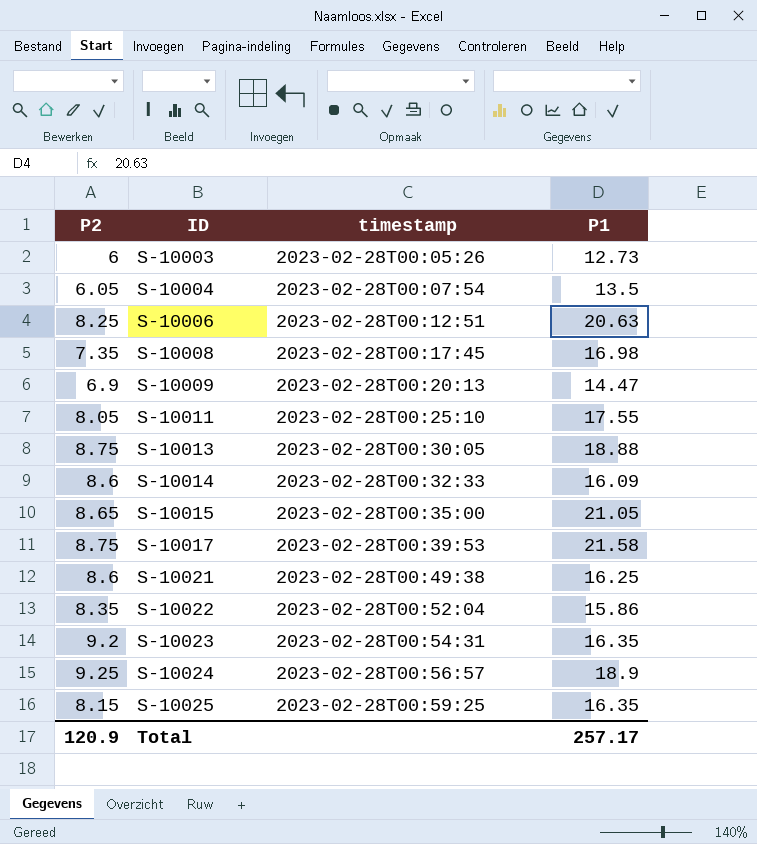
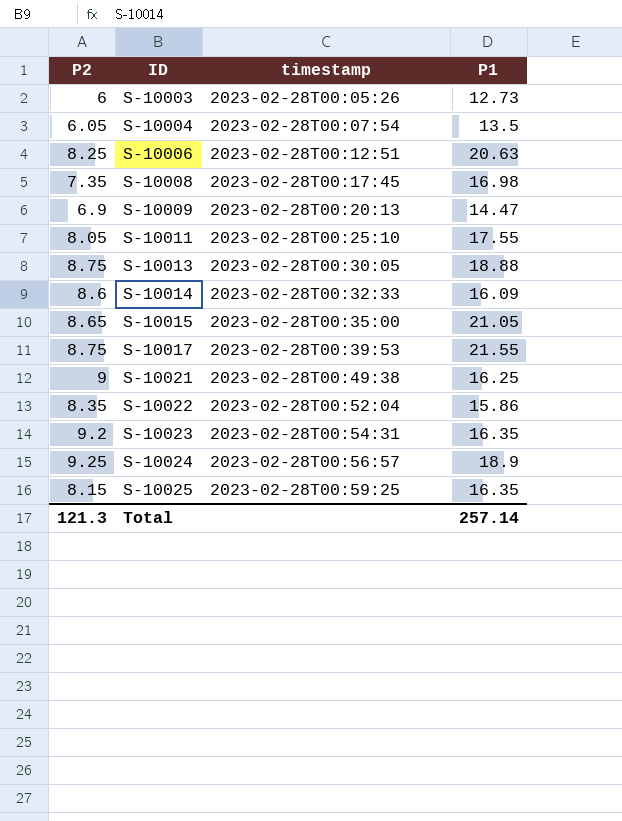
S-10017 | P1: 21.58 -> 21.55
S-10021 | P2: 8.6 -> 9
Total | P2: 120.9 -> 121.3
Total | P1: 257.17 -> 257.14

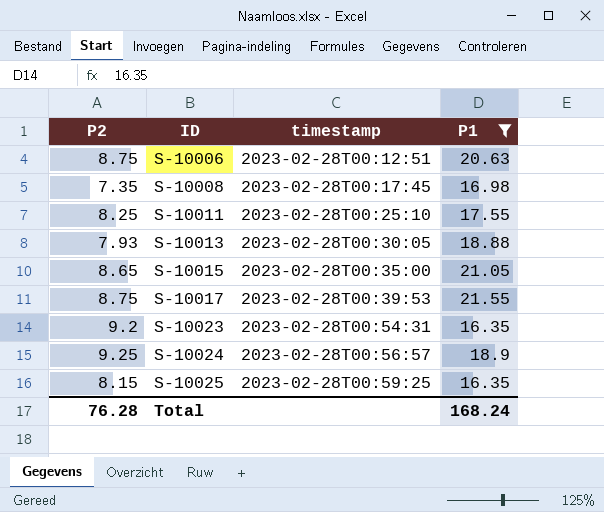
filter: none -> P1 >= 16.35
S-10006 | P2: 8.25 -> 8.75
S-10011 | P2: 8.05 -> 8.25
S-10013 | P2: 8.75 -> 7.93
Total | P2: 121.3 -> 76.28
Total | P1: 257.14 -> 168.24

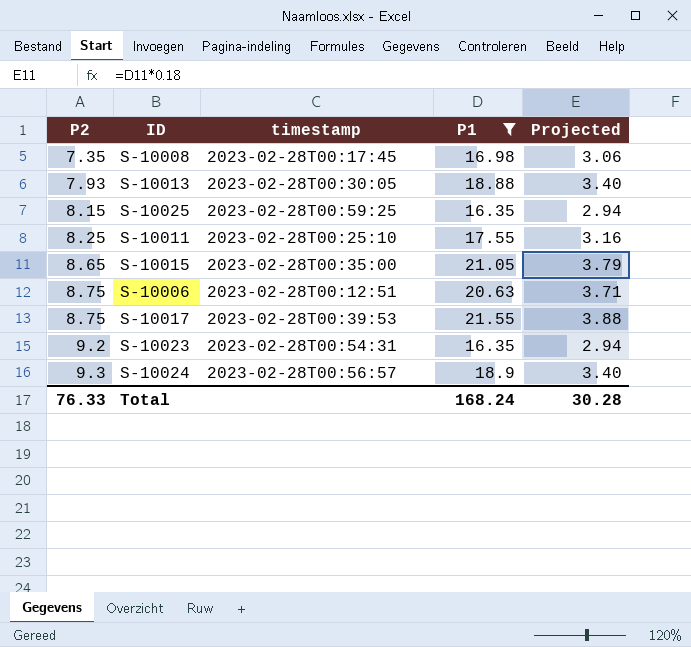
row order: ID ascending -> P2 ascending
column Projected | formula: none -> [P1] * 0.18
S-10024 | P2: 9.25 -> 9.3
Total | P2: 76.28 -> 76.33

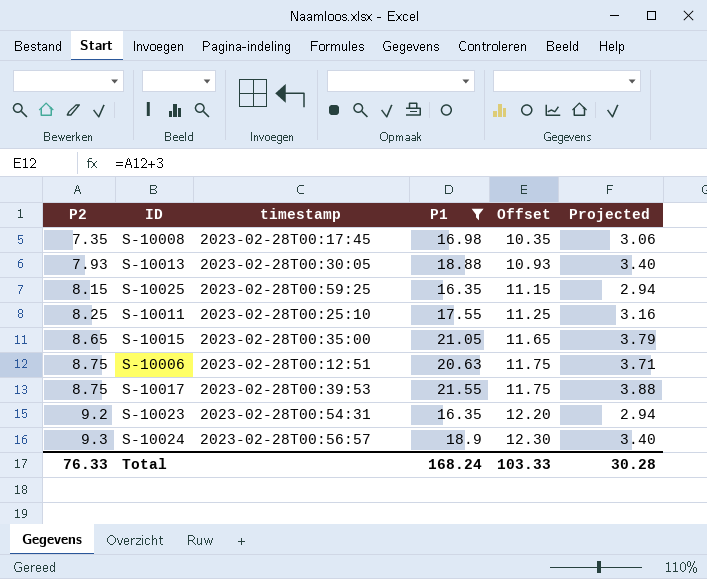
column Offset | formula: none -> [P2] + 3

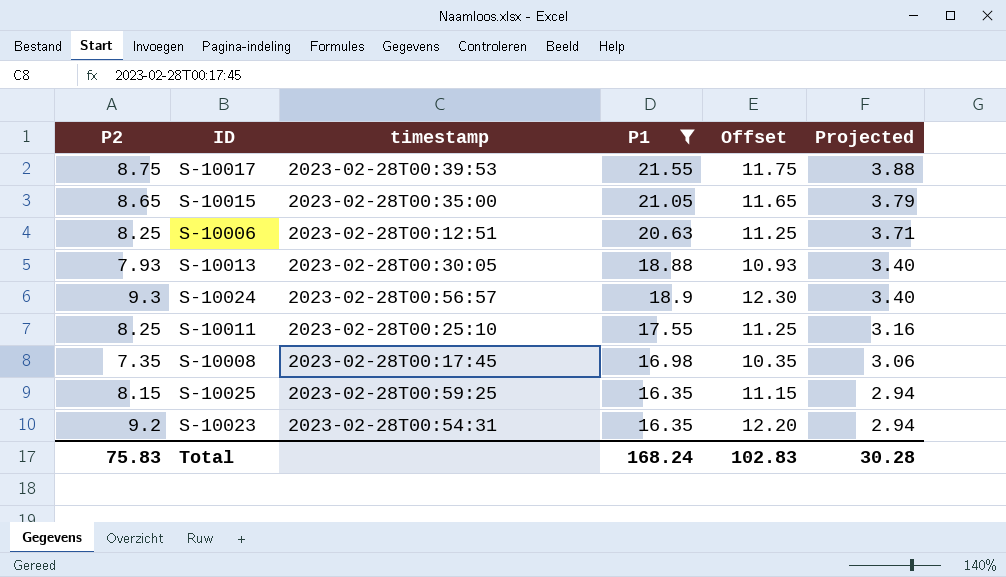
row order: P2 ascending -> Projected descending
S-10006 | P2: 8.75 -> 8.25
S-10006 | Offset: 11.75 -> 11.25
Total | P2: 76.33 -> 75.83
Total | Offset: 103.33 -> 102.83

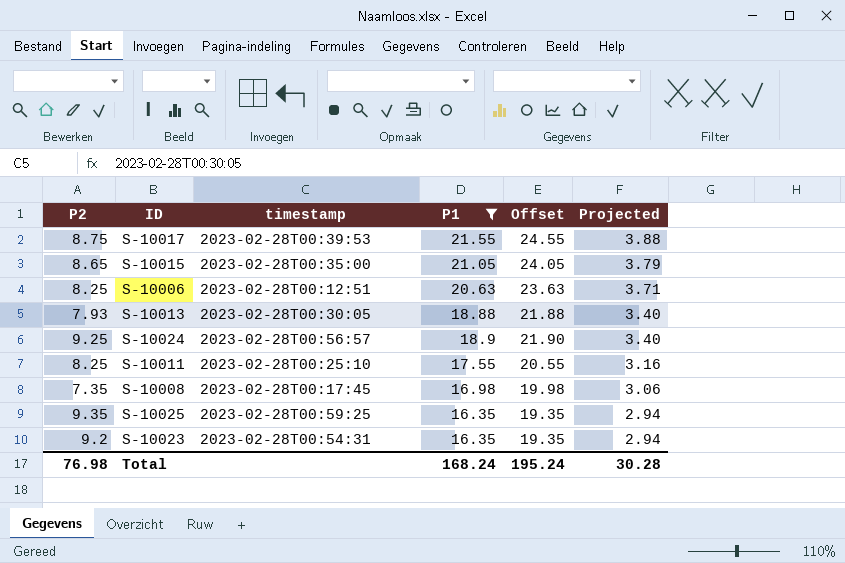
column Offset | formula: [P2] + 3 -> [P1] + 3
S-10024 | P2: 9.3 -> 9.25
S-10025 | P2: 8.15 -> 9.35
Total | P2: 75.83 -> 76.98
Total | Offset: 102.83 -> 195.24

